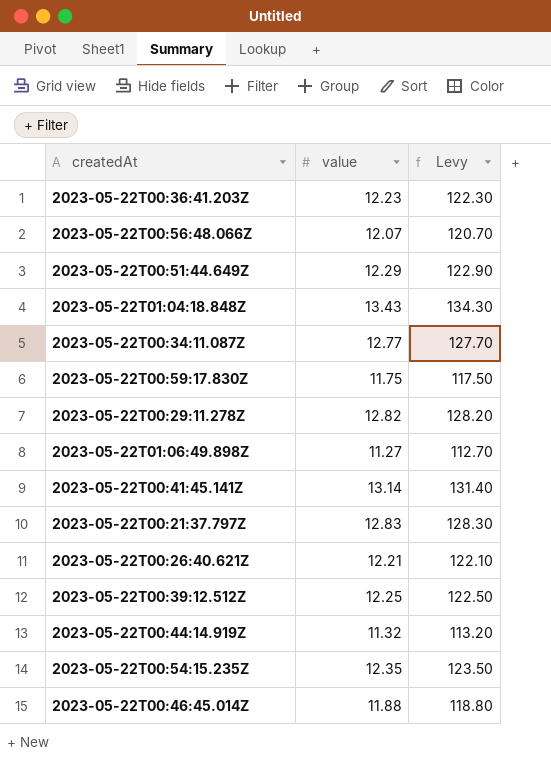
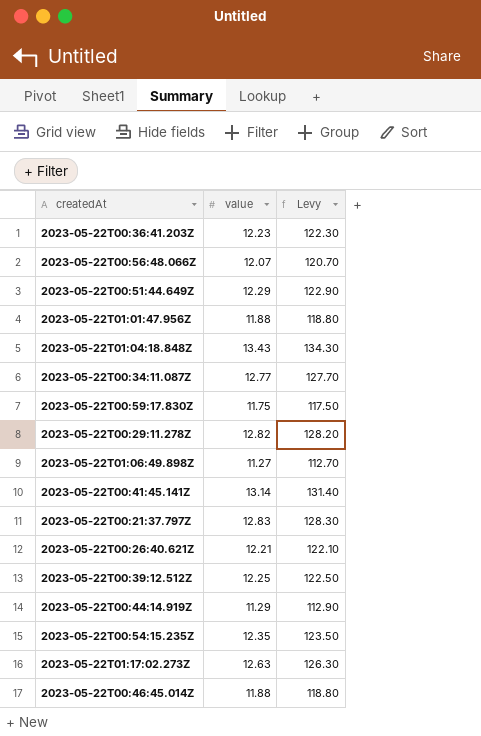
row 2023-05-22T01:01:47.956Z: none -> 11.88 | 118.80
2023-05-22T00:44:14.919Z | value: 11.32 -> 11.29
2023-05-22T00:44:14.919Z | Levy: 113.20 -> 112.90
row 2023-05-22T01:17:02.273Z: none -> 12.63 | 126.30

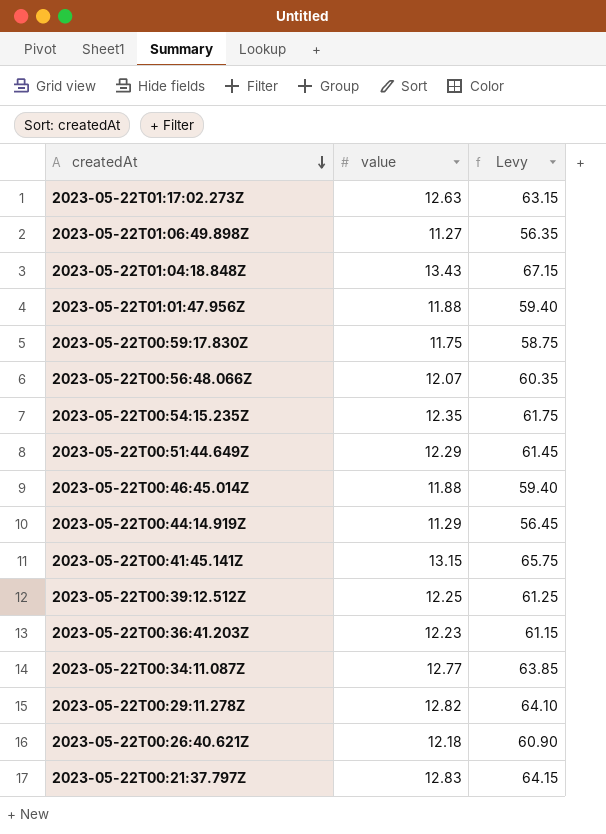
row order: none -> createdAt descending
column Levy | formula: [value] * 10 -> [value] * 5
2023-05-22T00:41:45.141Z | value: 13.14 -> 13.15
2023-05-22T00:26:40.621Z | value: 12.21 -> 12.18

